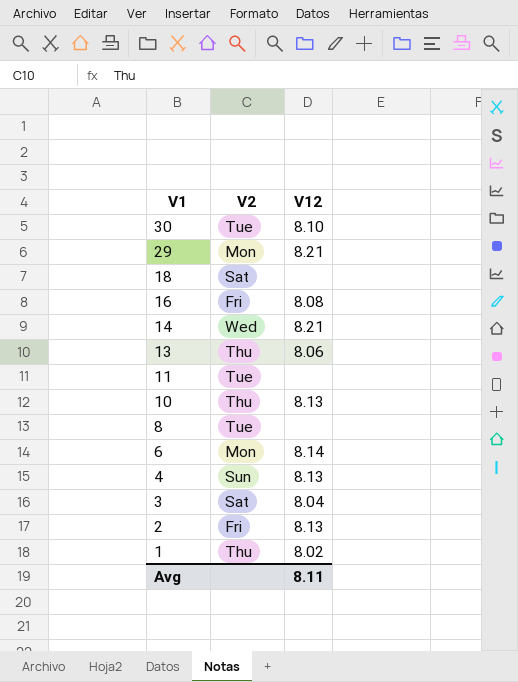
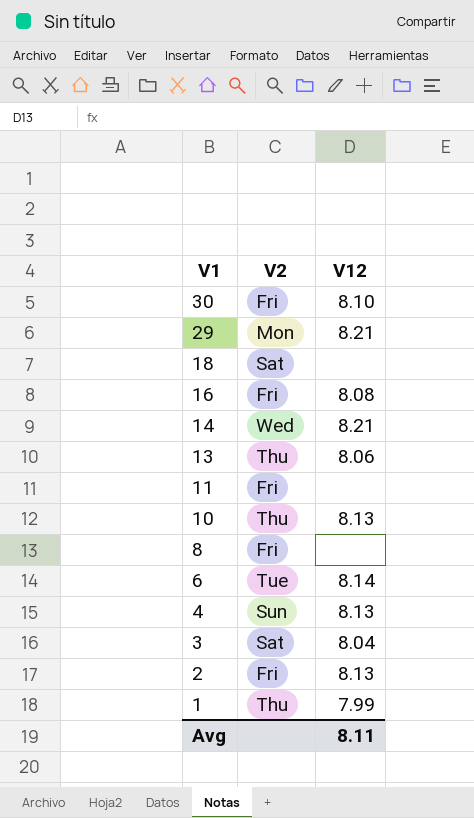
30 | V2: Tue -> Fri
11 | V2: Tue -> Fri
8 | V2: Tue -> Fri
6 | V2: Mon -> Tue
1 | V12: 8.02 -> 7.99

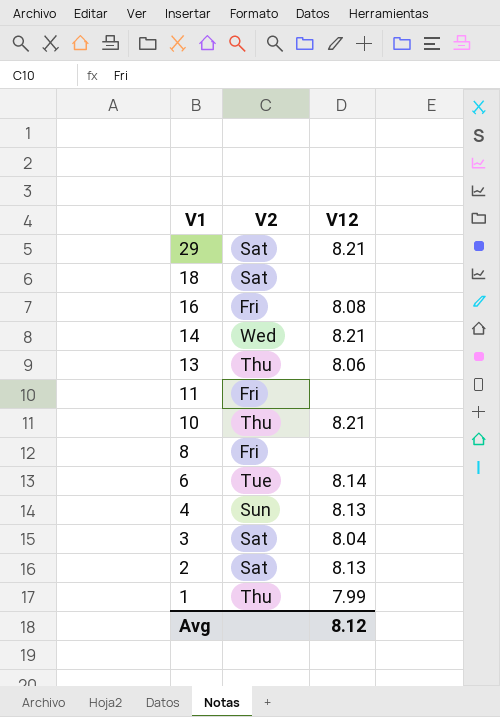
row 30: Fri | 8.10 -> none
29 | V2: Mon -> Sat
10 | V12: 8.13 -> 8.21
2 | V2: Fri -> Sat
Avg | V12: 8.11 -> 8.12

